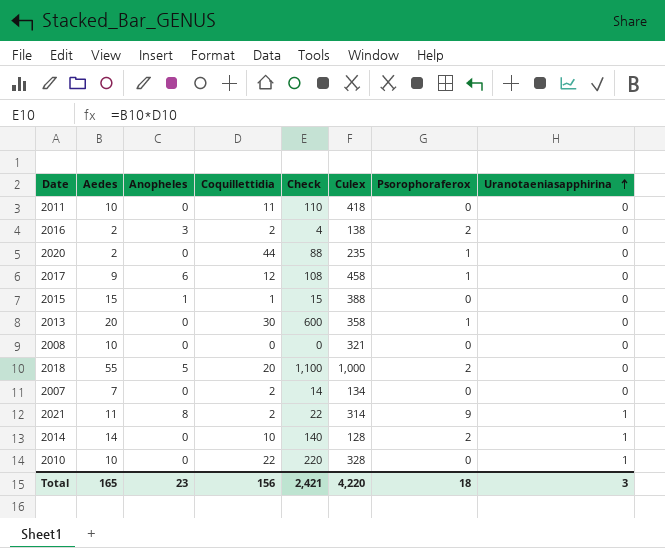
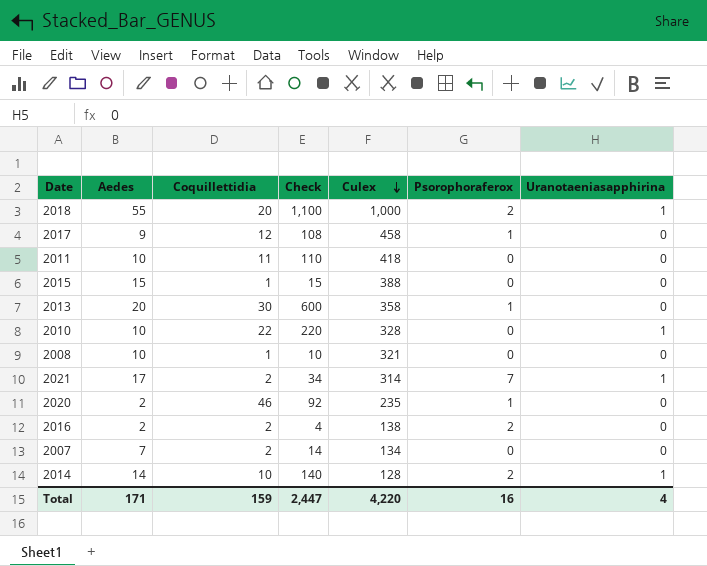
row order: Uranotaeniasapphirina ascending -> Culex descending
column Anopheles | position: 3 -> none
2018 | Uranotaeniasapphirina: 0 -> 1
2008 | Coquillettidia: 0 -> 1
2008 | Check: 0 -> 10
2021 | Aedes: 11 -> 17
2021 | Check: 22 -> 34
2021 | Psorophoraferox: 9 -> 7
2020 | Coquillettidia: 44 -> 46
2020 | Check: 88 -> 92
Total | Aedes: 165 -> 171
Total | Coquillettidia: 156 -> 159
Total | Check: 2,421 -> 2,447
Total | Psorophoraferox: 18 -> 16
Total | Uranotaeniasapphirina: 3 -> 4

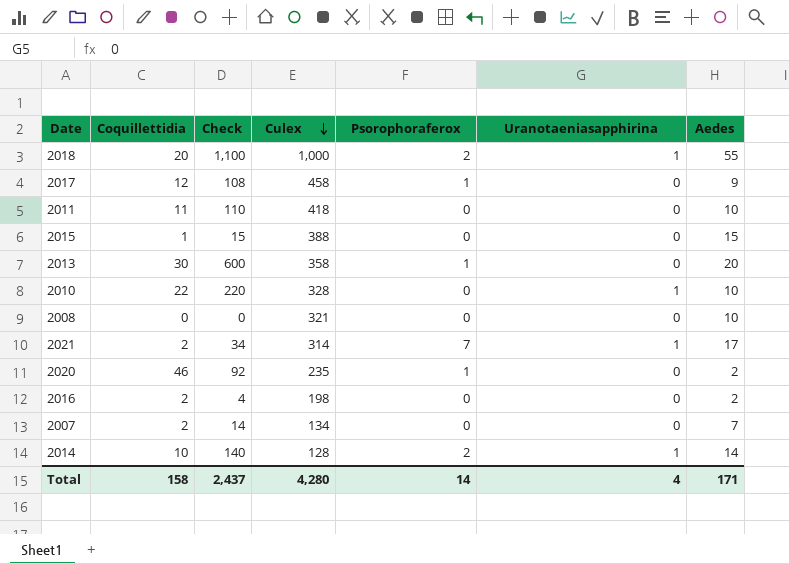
column Aedes | position: 2 -> 7
2008 | Coquillettidia: 1 -> 0
2008 | Check: 10 -> 0
2016 | Culex: 138 -> 198
2016 | Psorophoraferox: 2 -> 0
Total | Coquillettidia: 159 -> 158
Total | Check: 2,447 -> 2,437
Total | Culex: 4,220 -> 4,280
Total | Psorophoraferox: 16 -> 14

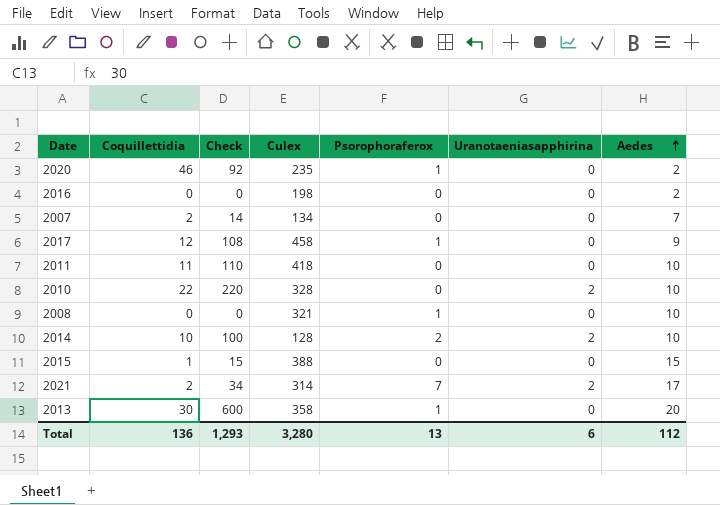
row order: Culex descending -> Aedes ascending
row 2018: 20 | 1,100 | 1,000 | 2 | 1 | 55 -> none
2016 | Coquillettidia: 2 -> 0
2016 | Check: 4 -> 0
2010 | Uranotaeniasapphirina: 1 -> 2
2008 | Psorophoraferox: 0 -> 1
2014 | Check: 140 -> 100
2014 | Uranotaeniasapphirina: 1 -> 2
2014 | Aedes: 14 -> 10
2021 | Uranotaeniasapphirina: 1 -> 2
Total | Coquillettidia: 158 -> 136
Total | Check: 2,437 -> 1,293
Total | Culex: 4,280 -> 3,280
Total | Psorophoraferox: 14 -> 13
Total | Uranotaeniasapphirina: 4 -> 6
Total | Aedes: 171 -> 112

